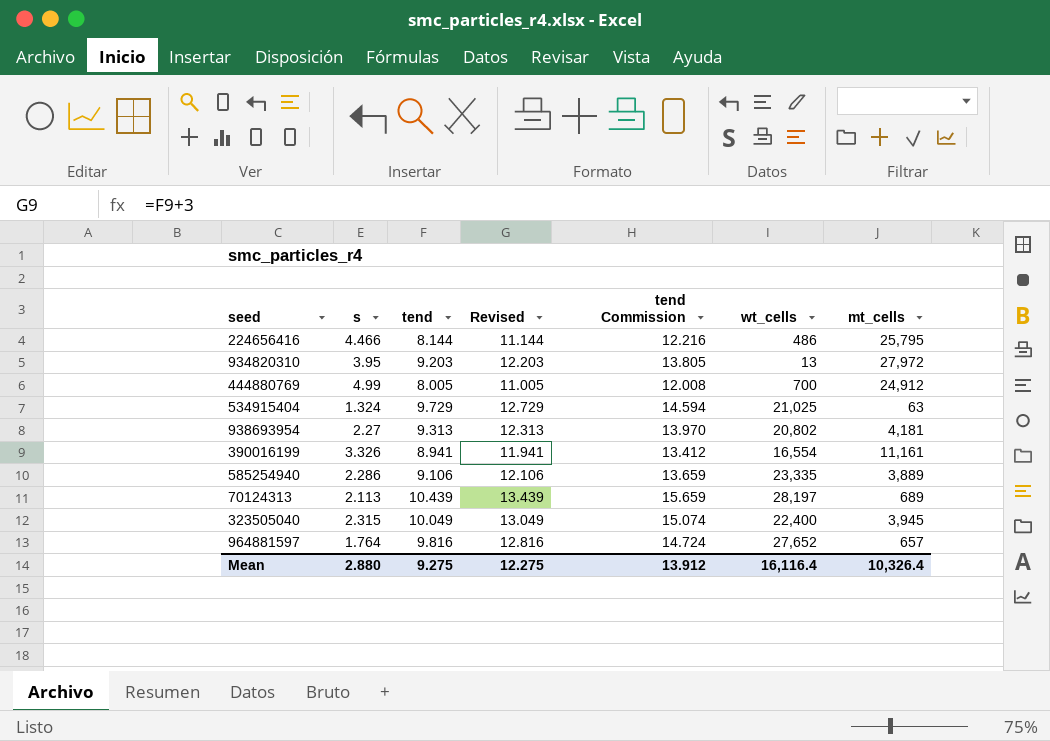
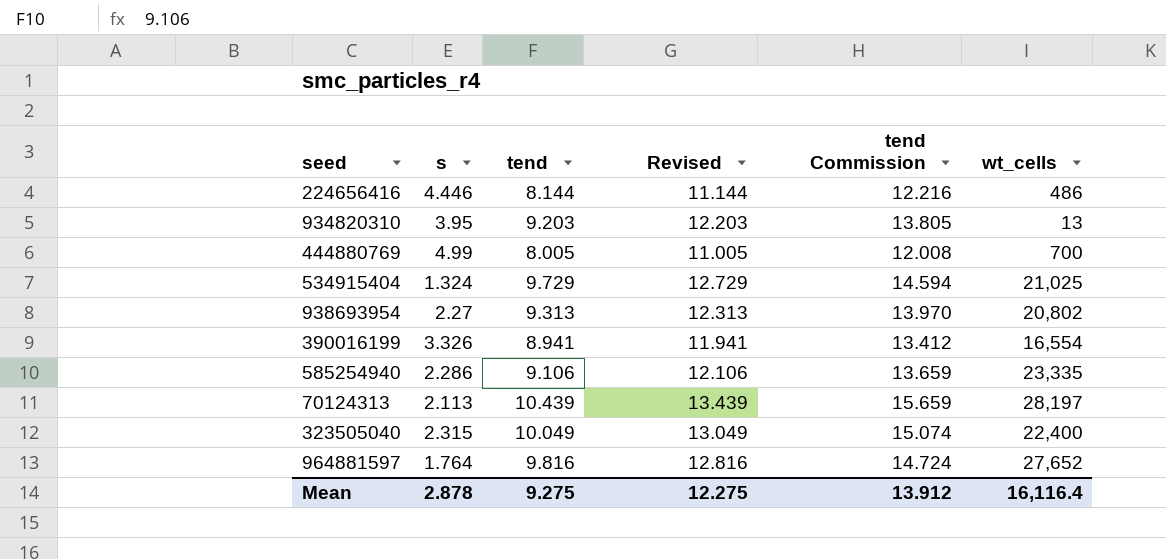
column mt_cells | position: 7 -> none
224656416 | s: 4.466 -> 4.446
Mean | s: 2.880 -> 2.878

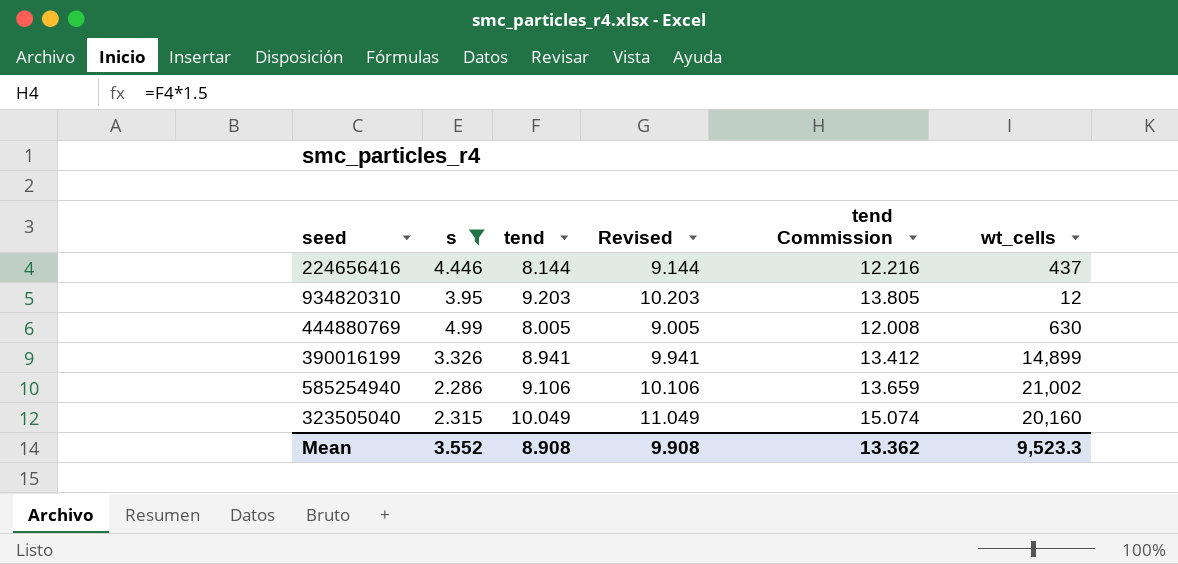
filter: none -> s >= 2.286
column Revised | formula: [tend] + 3 -> [tend] + 1
224656416 | wt_cells: 486 -> 437
934820310 | wt_cells: 13 -> 12
444880769 | wt_cells: 700 -> 630
390016199 | wt_cells: 16,554 -> 14,899
585254940 | wt_cells: 23,335 -> 21,002
323505040 | wt_cells: 22,400 -> 20,160
Mean | s: 2.878 -> 3.552
Mean | tend: 9.275 -> 8.908
Mean | Revised: 12.275 -> 9.908
Mean | tend Commission: 13.912 -> 13.362
Mean | wt_cells: 16,116.4 -> 9,523.3

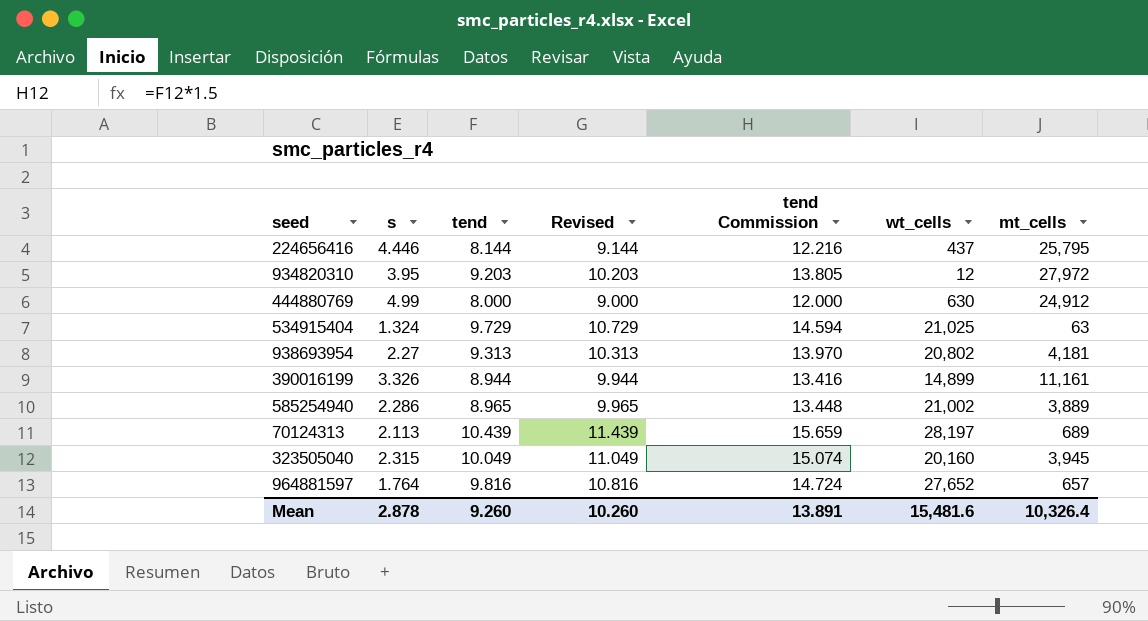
filter: s >= 2.286 -> none
column mt_cells | position: none -> 7
444880769 | tend: 8.005 -> 8.000
444880769 | Revised: 9.005 -> 9.000
444880769 | tend Commission: 12.008 -> 12.000
390016199 | tend: 8.941 -> 8.944
390016199 | Revised: 9.941 -> 9.944
390016199 | tend Commission: 13.412 -> 13.416
585254940 | tend: 9.106 -> 8.965
585254940 | Revised: 10.106 -> 9.965
585254940 | tend Commission: 13.659 -> 13.448
Mean | s: 3.552 -> 2.878
Mean | tend: 8.908 -> 9.260
Mean | Revised: 9.908 -> 10.260
Mean | tend Commission: 13.362 -> 13.891
Mean | wt_cells: 9,523.3 -> 15,481.6

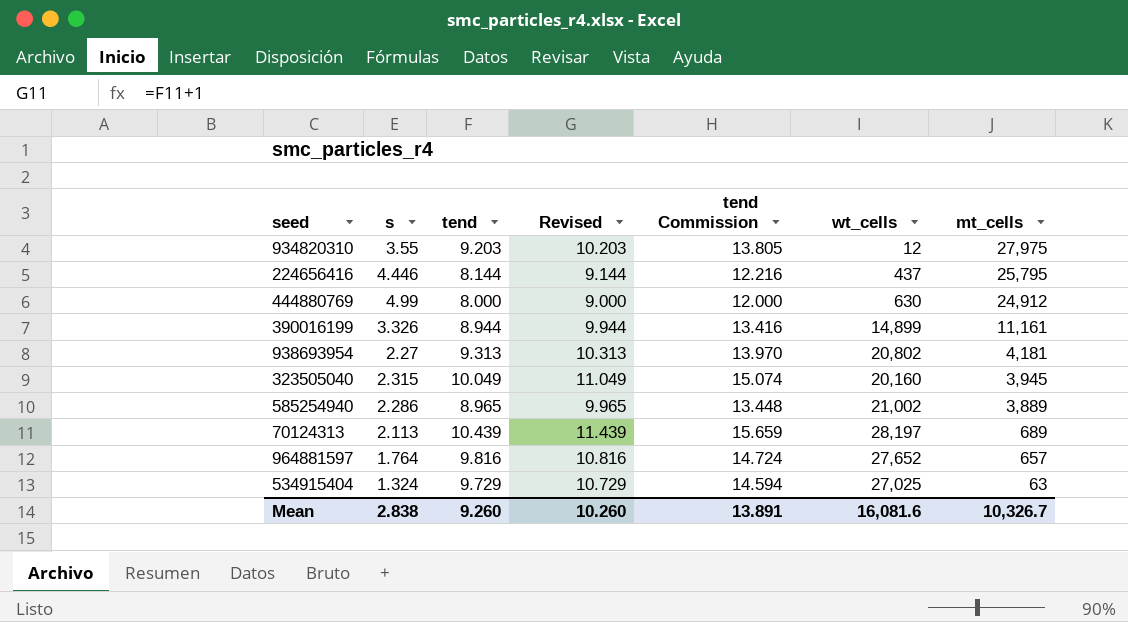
row order: none -> mt_cells descending
934820310 | s: 3.95 -> 3.55
934820310 | mt_cells: 27,972 -> 27,975
534915404 | wt_cells: 21,025 -> 27,025
Mean | s: 2.878 -> 2.838
Mean | wt_cells: 15,481.6 -> 16,081.6
Mean | mt_cells: 10,326.4 -> 10,326.7

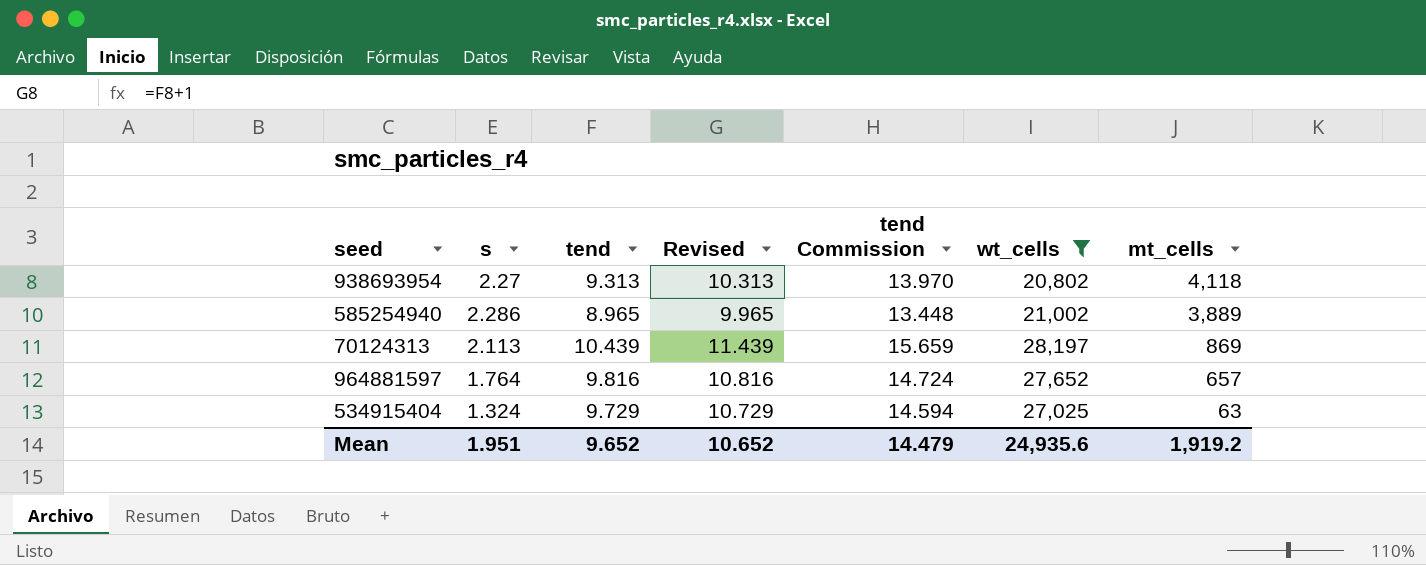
filter: none -> wt_cells >= 20,802
938693954 | mt_cells: 4,181 -> 4,118
70124313 | mt_cells: 689 -> 869
Mean | s: 2.838 -> 1.951
Mean | tend: 9.260 -> 9.652
Mean | Revised: 10.260 -> 10.652
Mean | tend Commission: 13.891 -> 14.479
Mean | wt_cells: 16,081.6 -> 24,935.6
Mean | mt_cells: 10,326.7 -> 1,919.2

